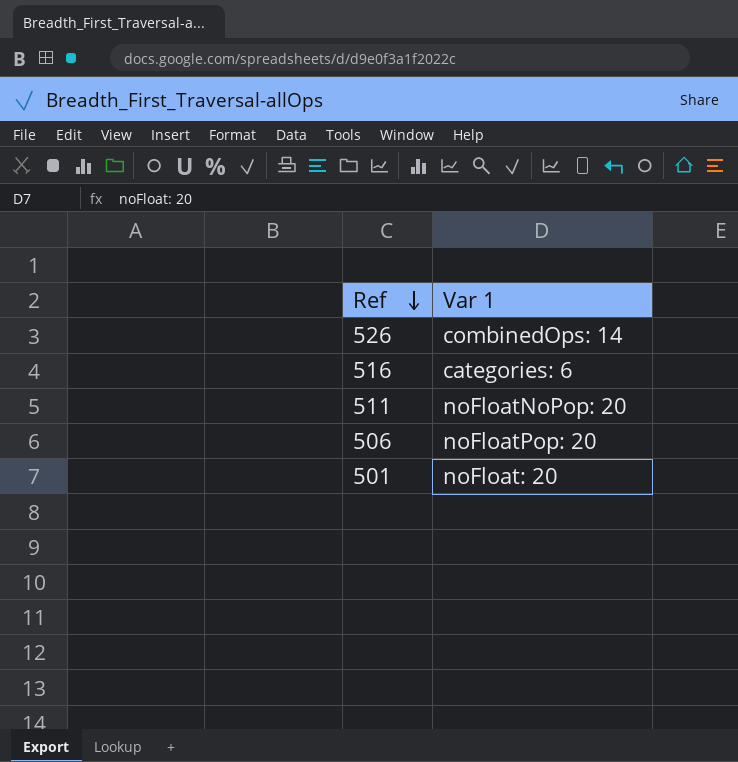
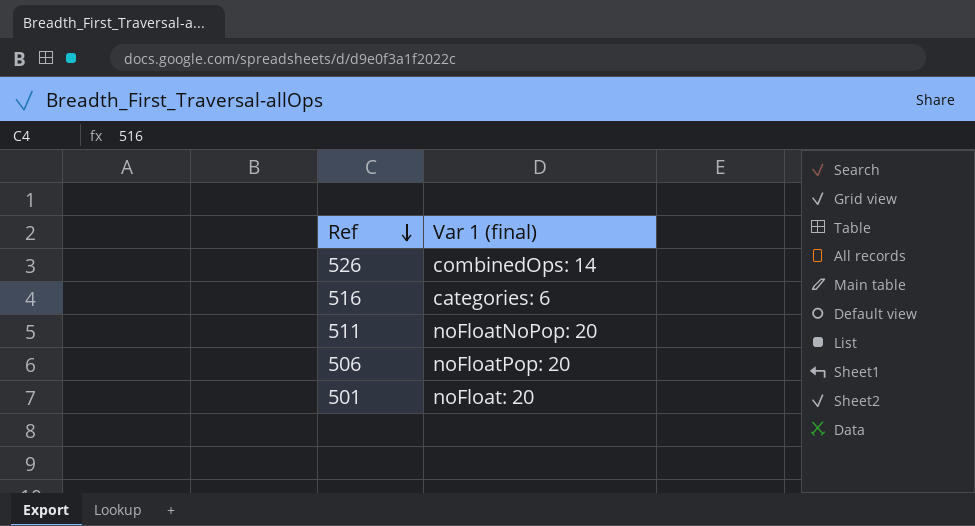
column name: Var 1 -> Var 1 (final)

